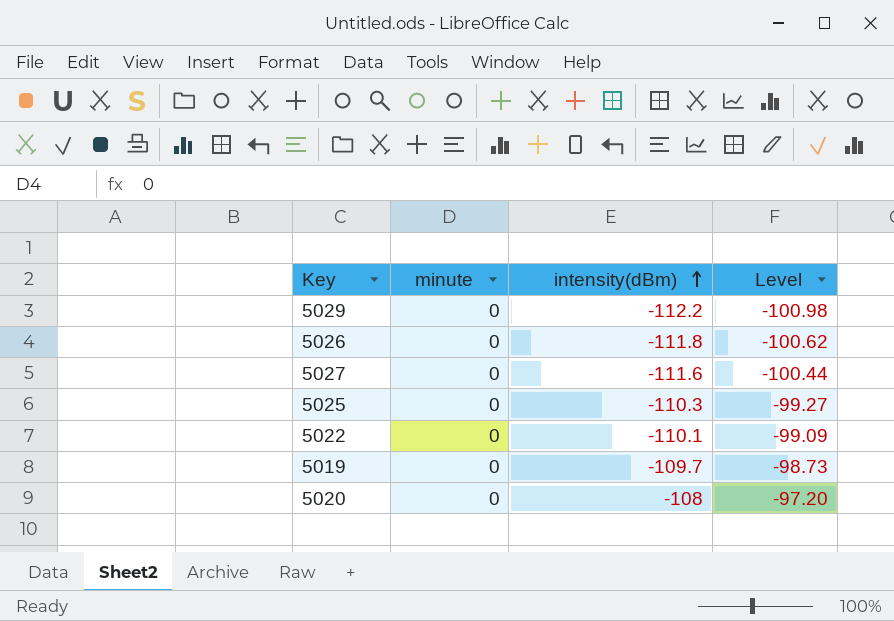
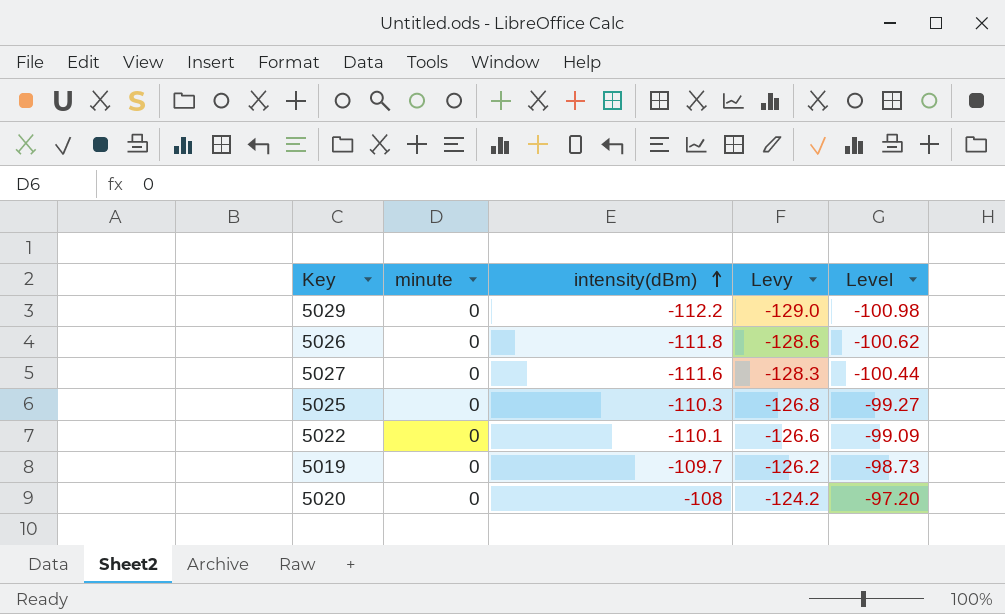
column Levy | formula: none -> [intensity(dBm)] * 1.15

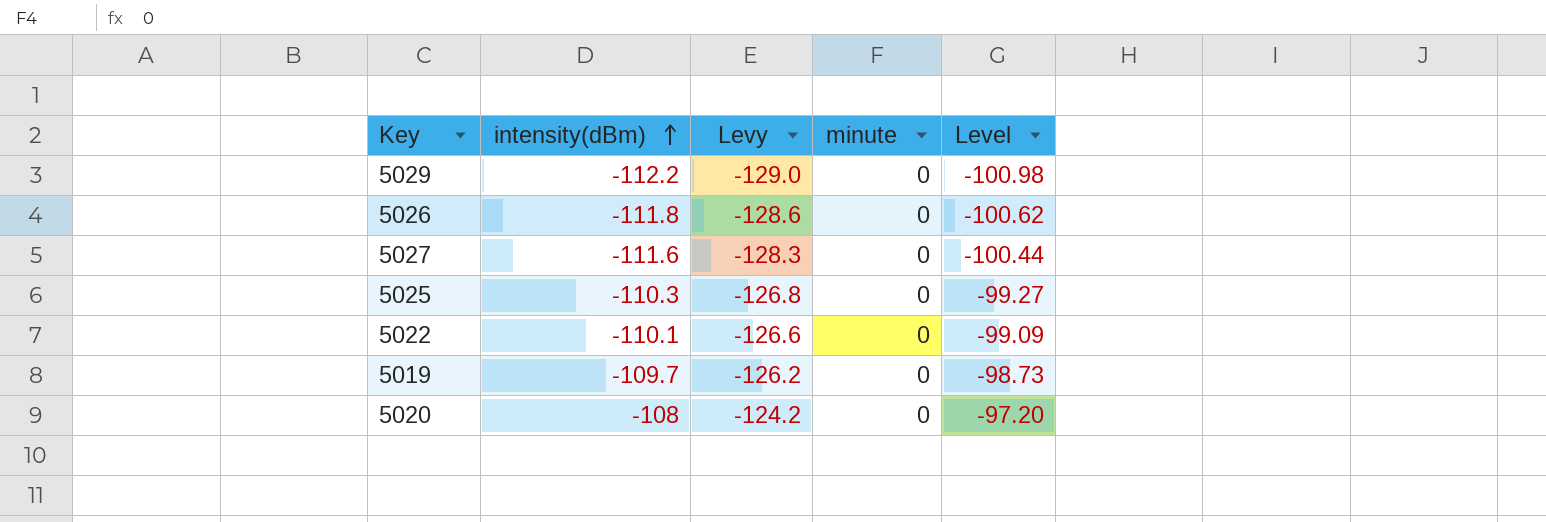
column minute | position: 2 -> 4

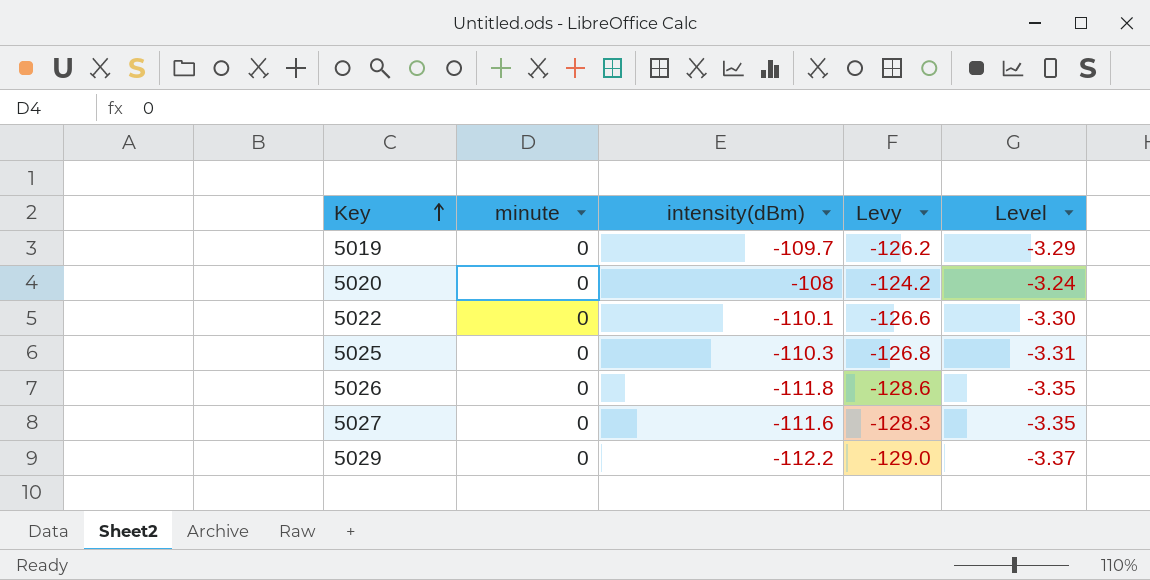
row order: intensity(dBm) ascending -> Key ascending
column minute | position: 4 -> 2
column Level | formula: [intensity(dBm)] * 0.9 -> [intensity(dBm)] * 0.03

